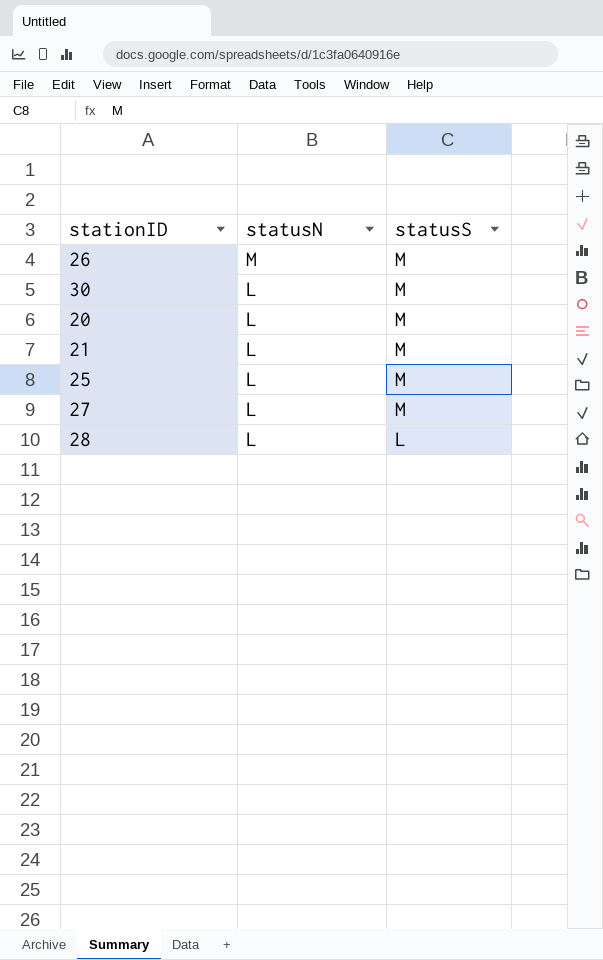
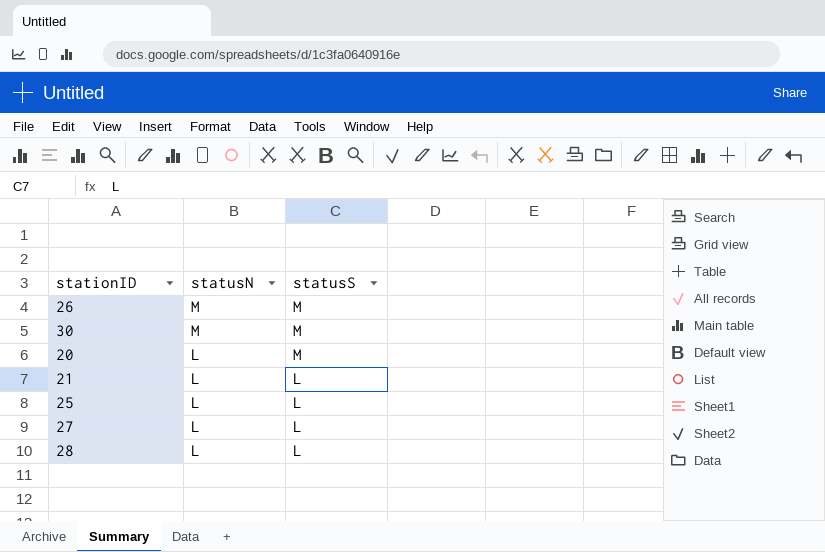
30 | statusN: L -> M
21 | statusS: M -> L
25 | statusS: M -> L
27 | statusS: M -> L

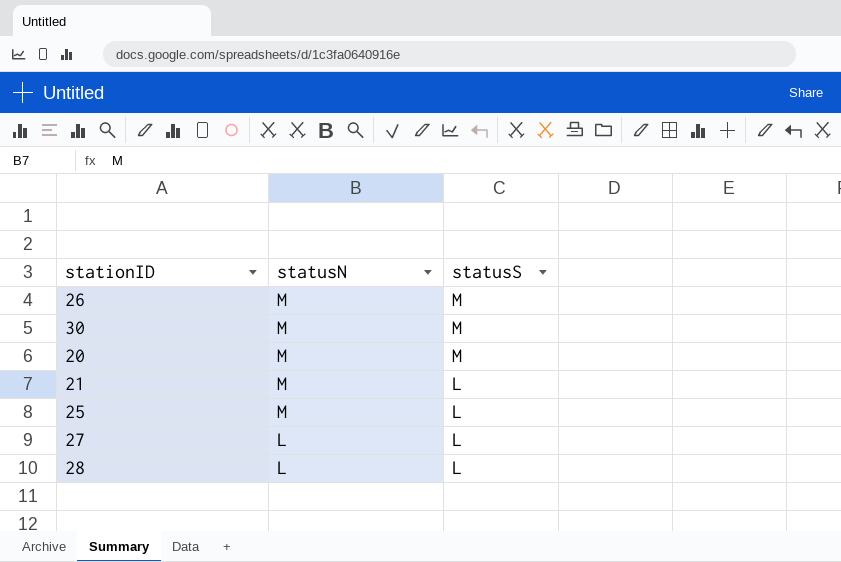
20 | statusN: L -> M
21 | statusN: L -> M
25 | statusN: L -> M

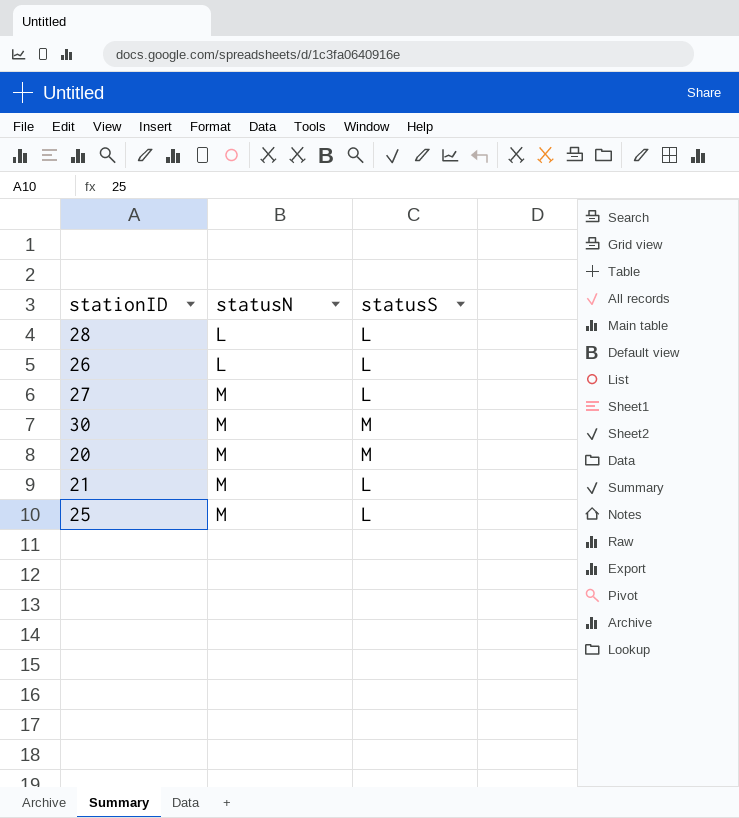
row order: statusN descending -> statusN ascending
26 | statusN: M -> L
26 | statusS: M -> L
27 | statusN: L -> M

